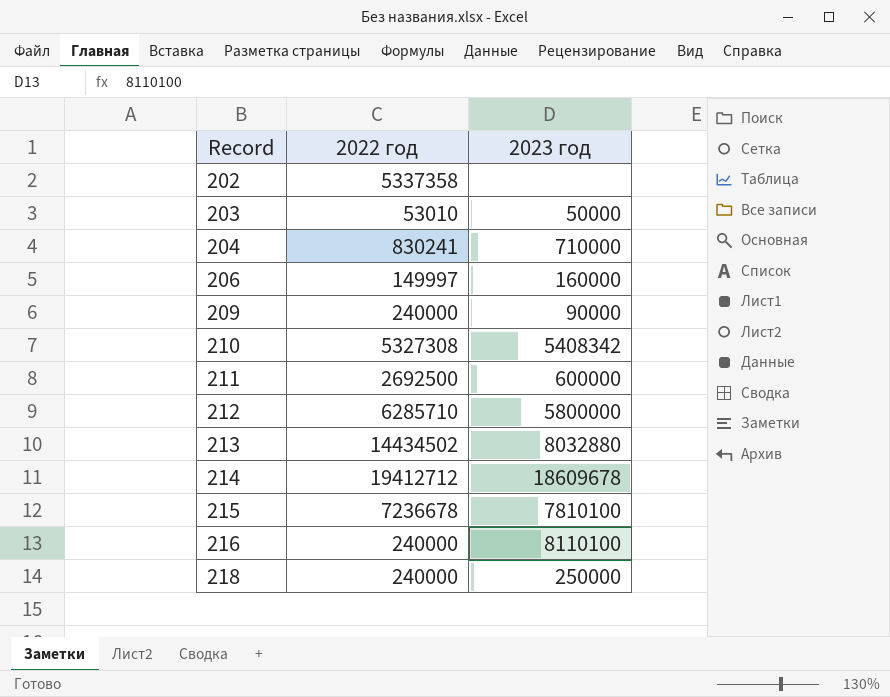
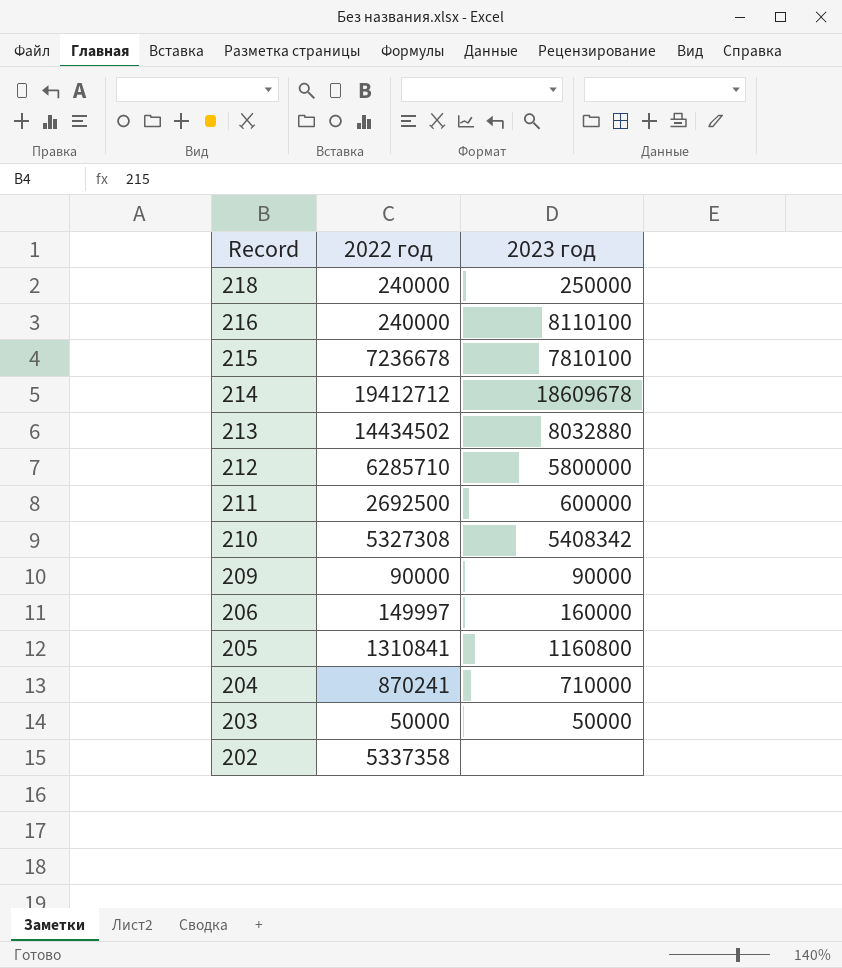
row order: Record ascending -> Record descending
209 | 2022 год: 240000 -> 90000
row 205: none -> 1310841 | 1160800
204 | 2022 год: 830241 -> 870241
203 | 2022 год: 53010 -> 50000

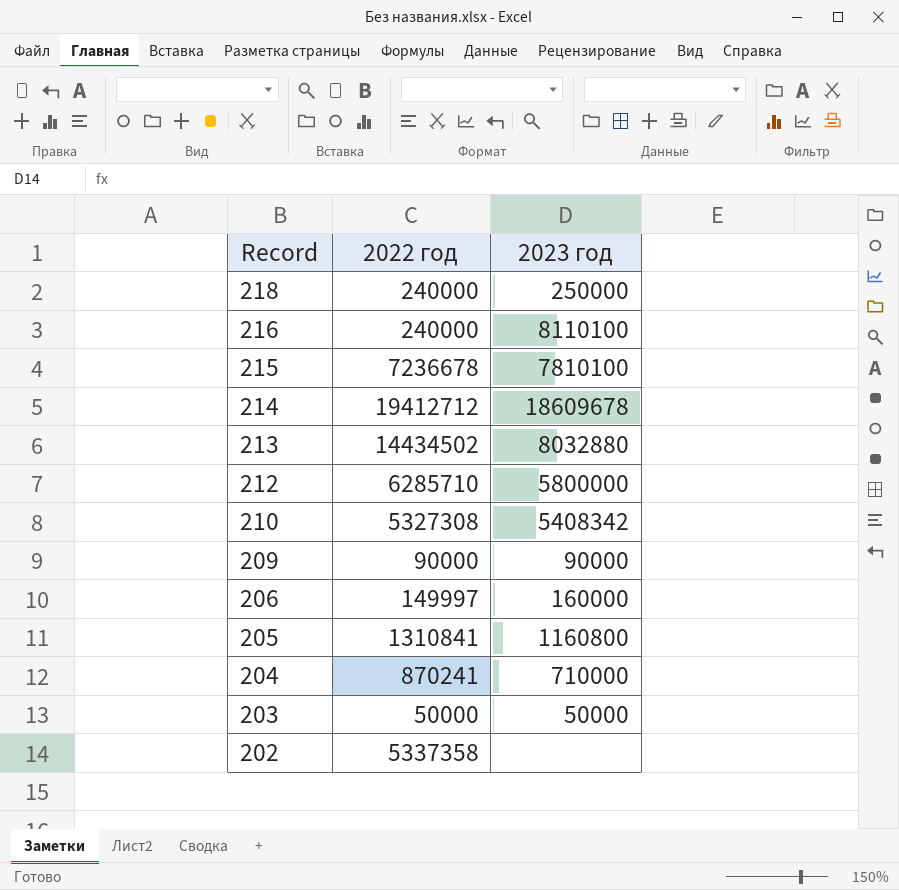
row 211: 2692500 | 600000 -> none

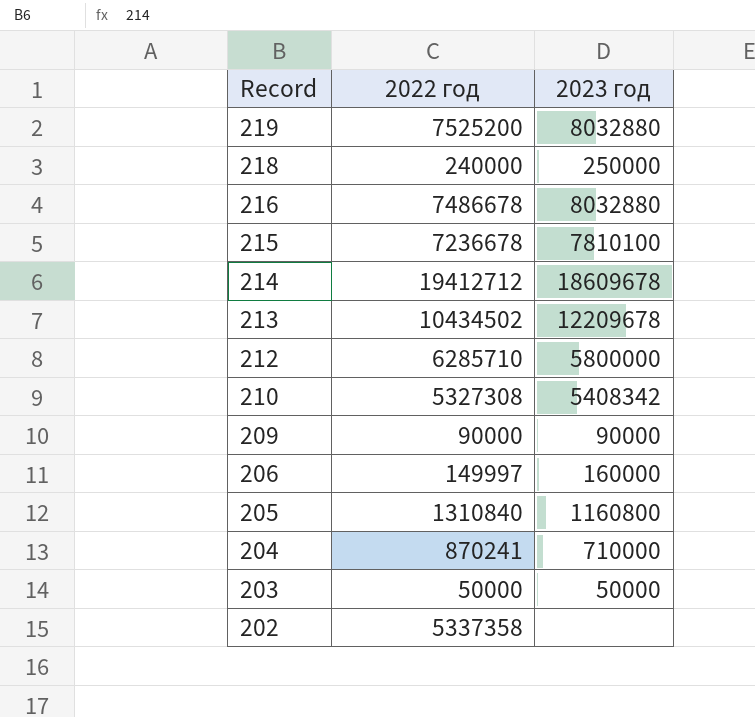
row 219: none -> 7525200 | 8032880
216 | 2022 год: 240000 -> 7486678
216 | 2023 год: 8110100 -> 8032880
213 | 2022 год: 14434502 -> 10434502
213 | 2023 год: 8032880 -> 12209678
205 | 2022 год: 1310841 -> 1310840

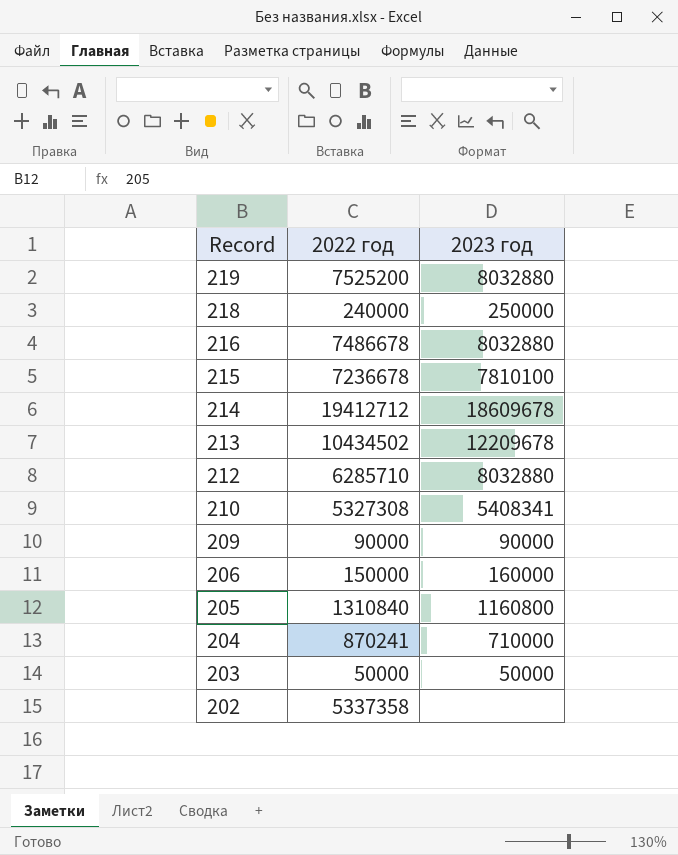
212 | 2023 год: 5800000 -> 8032880
210 | 2023 год: 5408342 -> 5408341
206 | 2022 год: 149997 -> 150000

